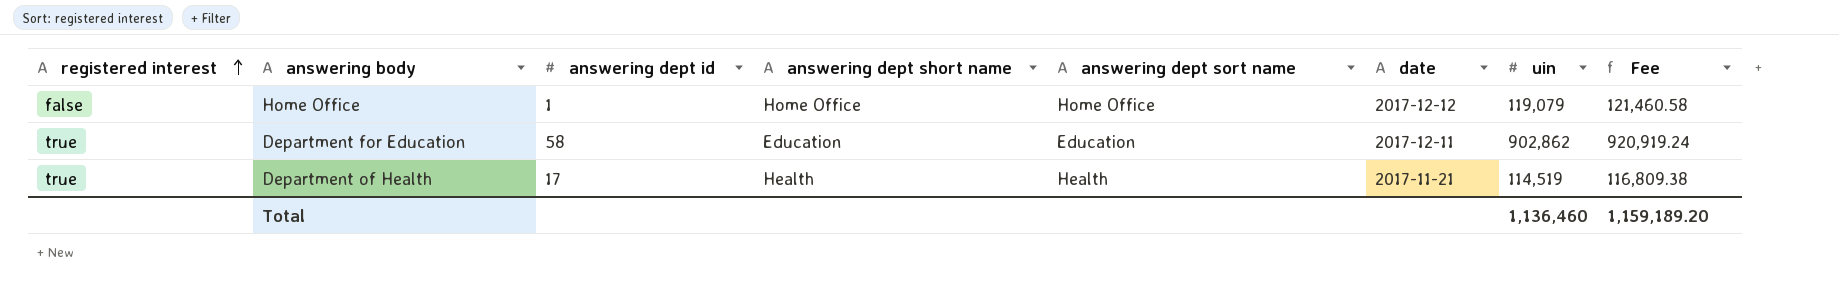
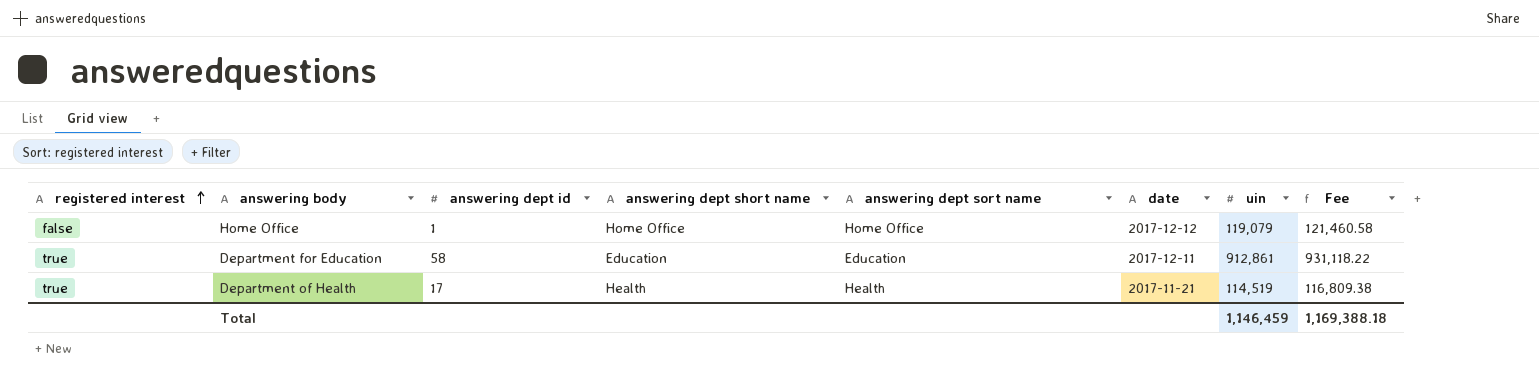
Department for Education | uin: 902,862 -> 912,861
Department for Education | Fee: 920,919.24 -> 931,118.22
Total | uin: 1,136,460 -> 1,146,459
Total | Fee: 1,159,189.20 -> 1,169,388.18

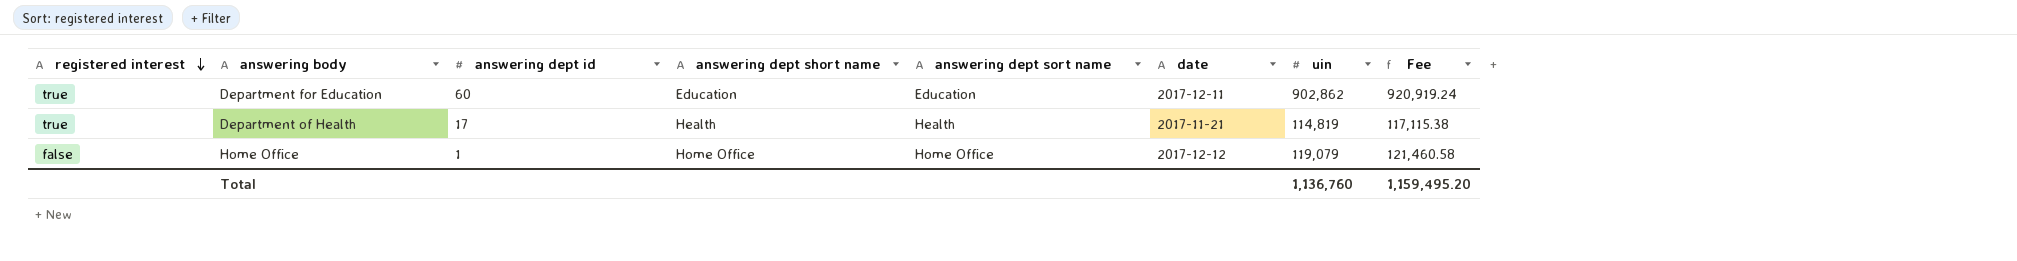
row order: registered interest ascending -> registered interest descending
Department for Education | answering dept id: 58 -> 60
Department for Education | uin: 912,861 -> 902,862
Department for Education | Fee: 931,118.22 -> 920,919.24
Department of Health | uin: 114,519 -> 114,819
Department of Health | Fee: 116,809.38 -> 117,115.38
Total | uin: 1,146,459 -> 1,136,760
Total | Fee: 1,169,388.18 -> 1,159,495.20

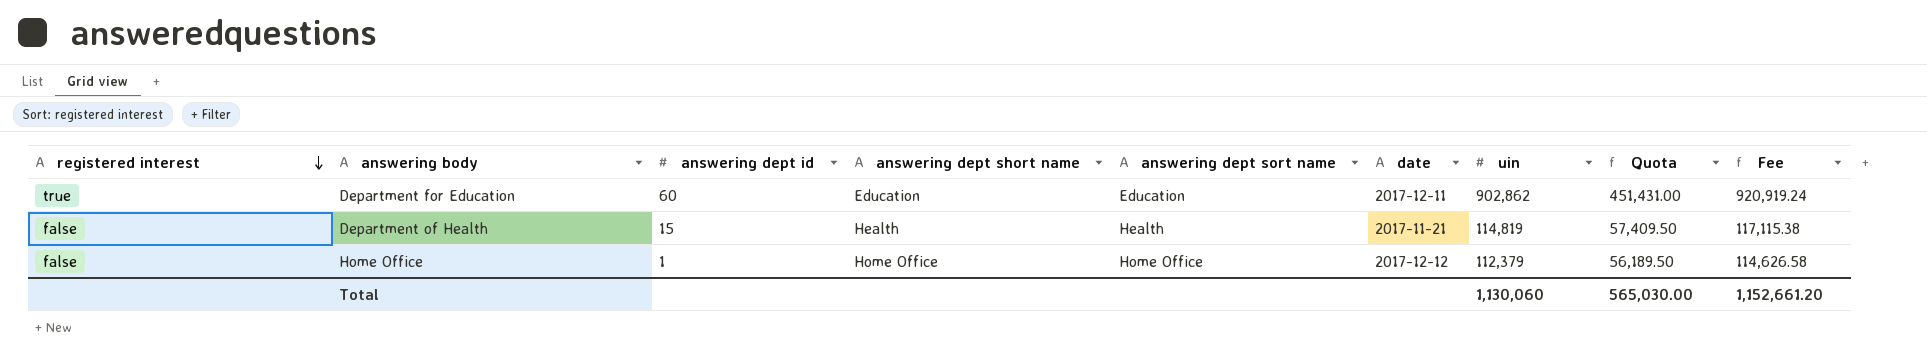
column Quota | formula: none -> [uin] * 0.5
Department of Health | registered interest: true -> false
Department of Health | answering dept id: 17 -> 15
Home Office | uin: 119,079 -> 112,379
Home Office | Fee: 121,460.58 -> 114,626.58
Total | uin: 1,136,760 -> 1,130,060
Total | Fee: 1,159,495.20 -> 1,152,661.20

